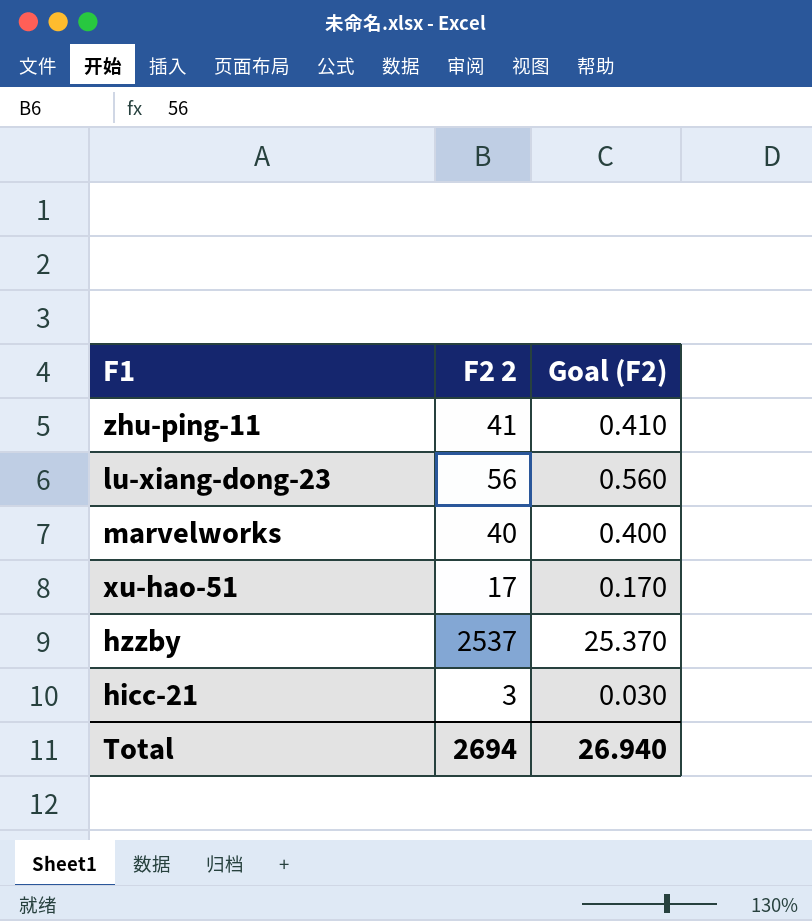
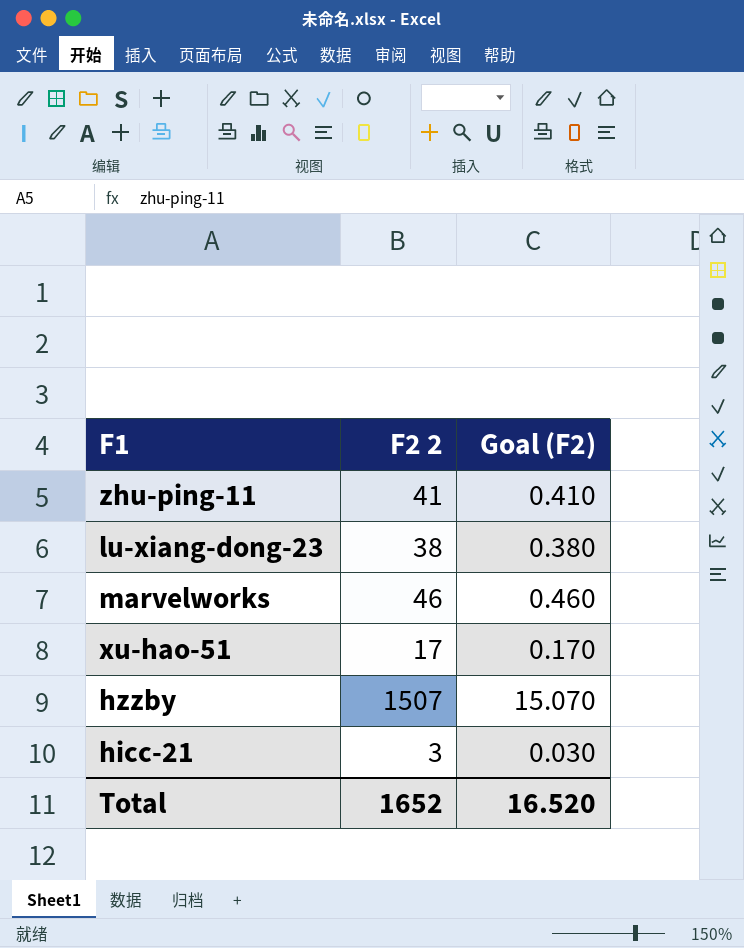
lu-xiang-dong-23 | F2 2: 56 -> 38
lu-xiang-dong-23 | Goal (F2): 0.560 -> 0.380
marvelworks | F2 2: 40 -> 46
marvelworks | Goal (F2): 0.400 -> 0.460
hzzby | F2 2: 2537 -> 1507
hzzby | Goal (F2): 25.370 -> 15.070
Total | F2 2: 2694 -> 1652
Total | Goal (F2): 26.940 -> 16.520

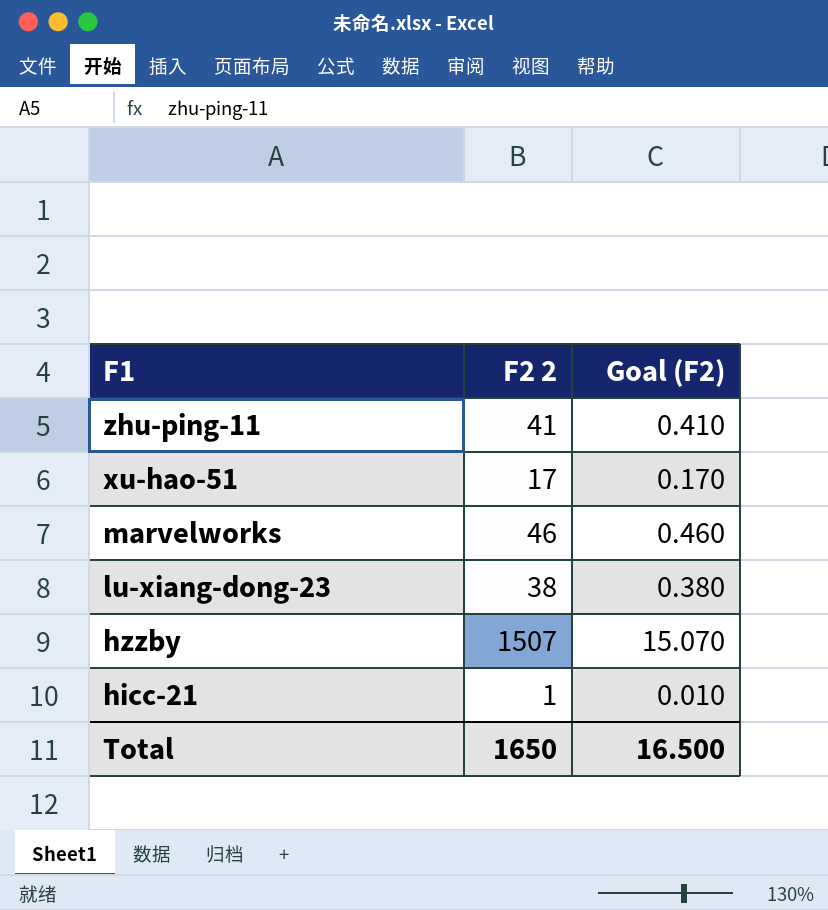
row order: none -> F1 descending
hicc-21 | F2 2: 3 -> 1
hicc-21 | Goal (F2): 0.030 -> 0.010
Total | F2 2: 1652 -> 1650
Total | Goal (F2): 16.520 -> 16.500

